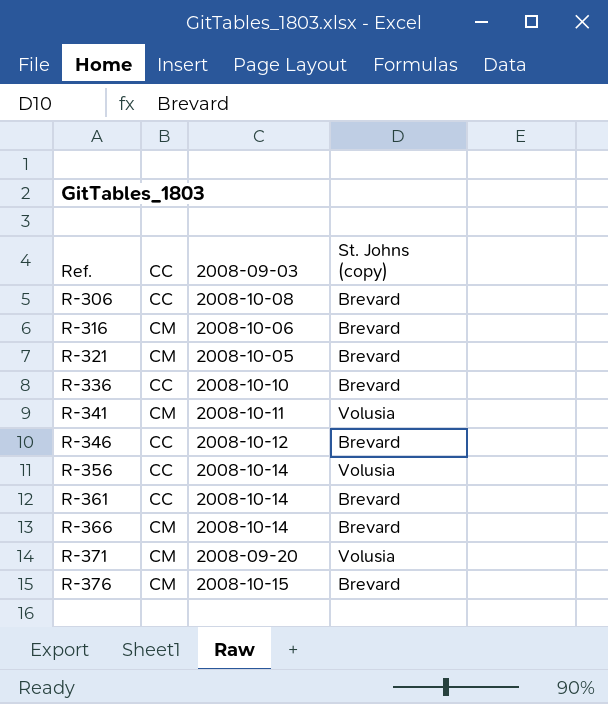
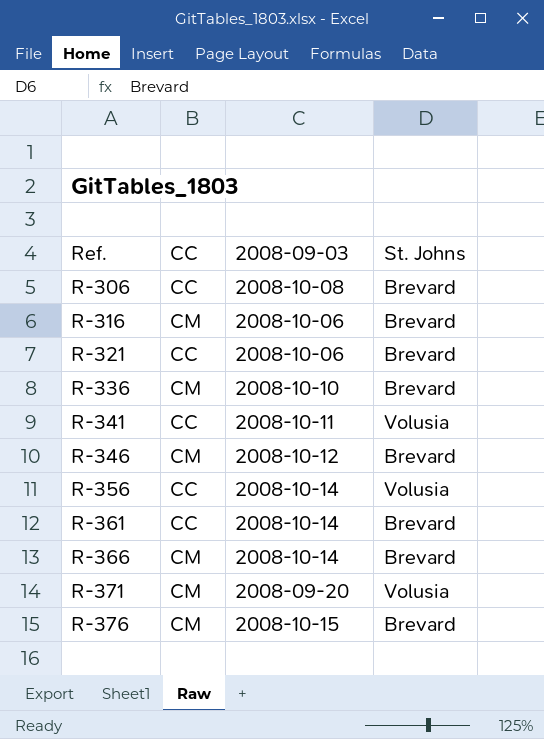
column name: St. Johns (copy) -> St. Johns
R-321 | CC: CM -> CC
R-321 | 2008-09-03: 2008-10-05 -> 2008-10-06
R-336 | CC: CC -> CM
R-341 | CC: CM -> CC
R-346 | CC: CC -> CM

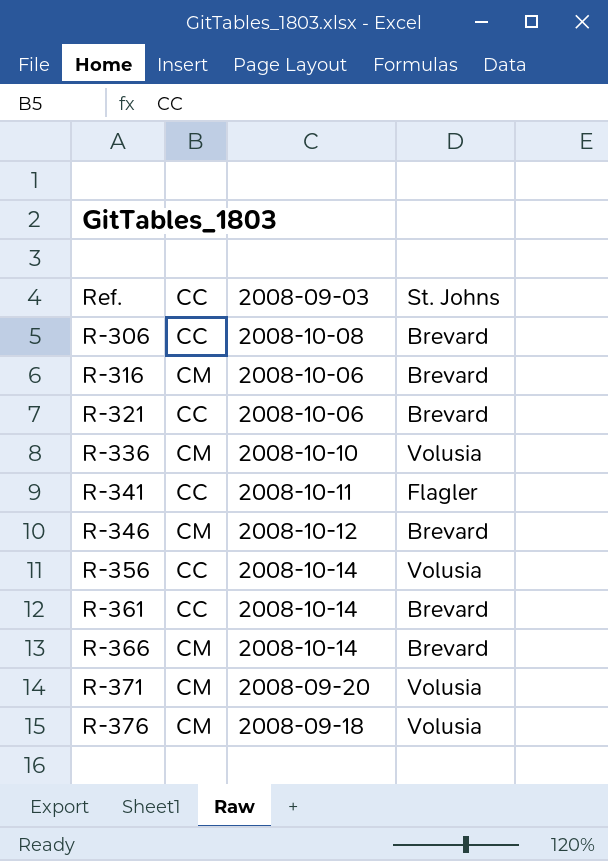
R-336 | St. Johns: Brevard -> Volusia
R-341 | St. Johns: Volusia -> Flagler
R-376 | 2008-09-03: 2008-10-15 -> 2008-09-18
R-376 | St. Johns: Brevard -> Volusia

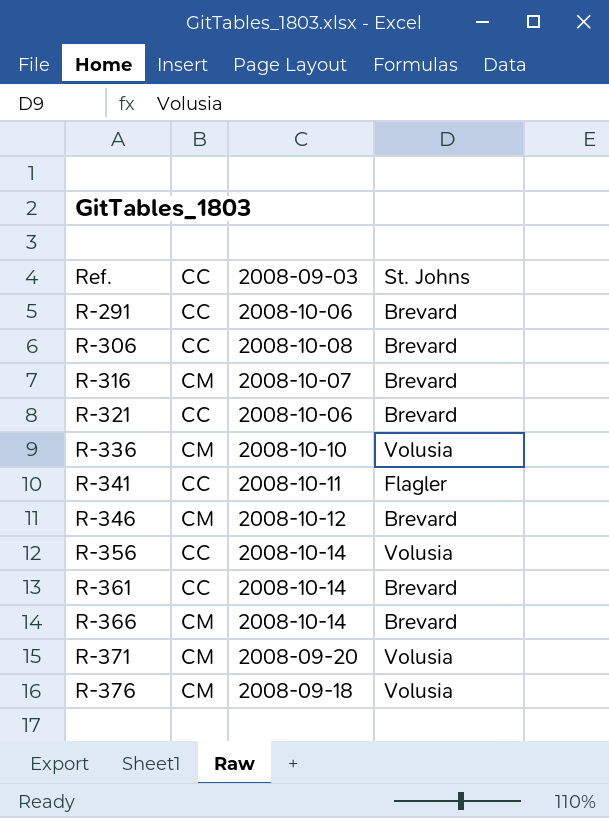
row R-291: none -> CC | 2008-10-06 | Brevard
R-316 | 2008-09-03: 2008-10-06 -> 2008-10-07

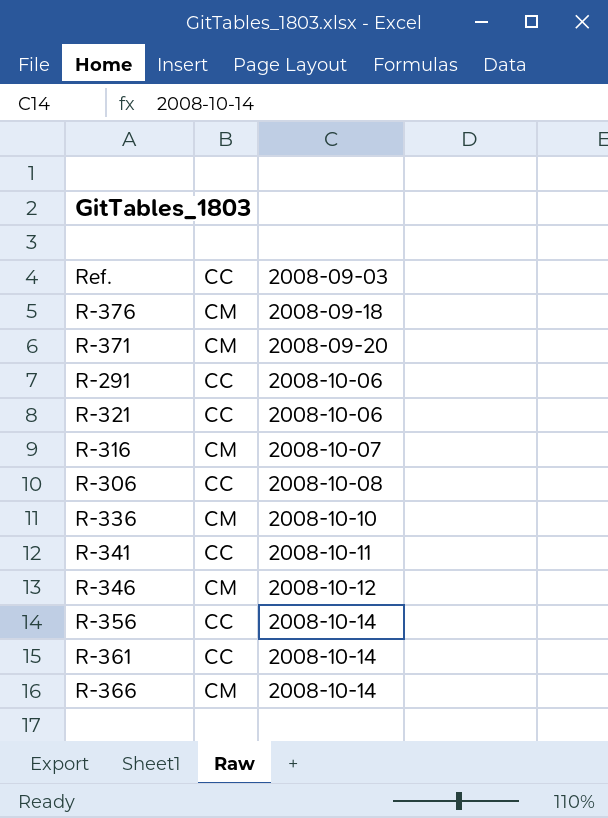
row order: Ref. ascending -> 2008-09-03 ascending
column St. Johns | position: 4 -> none

